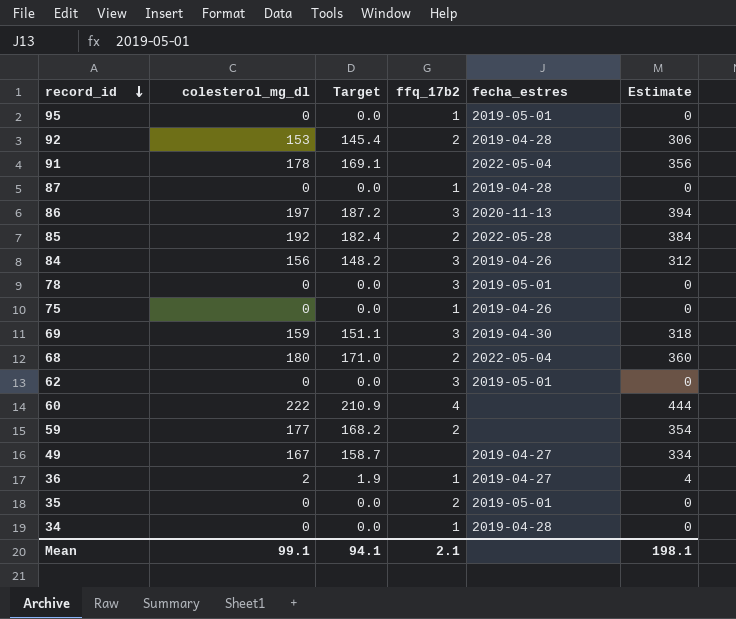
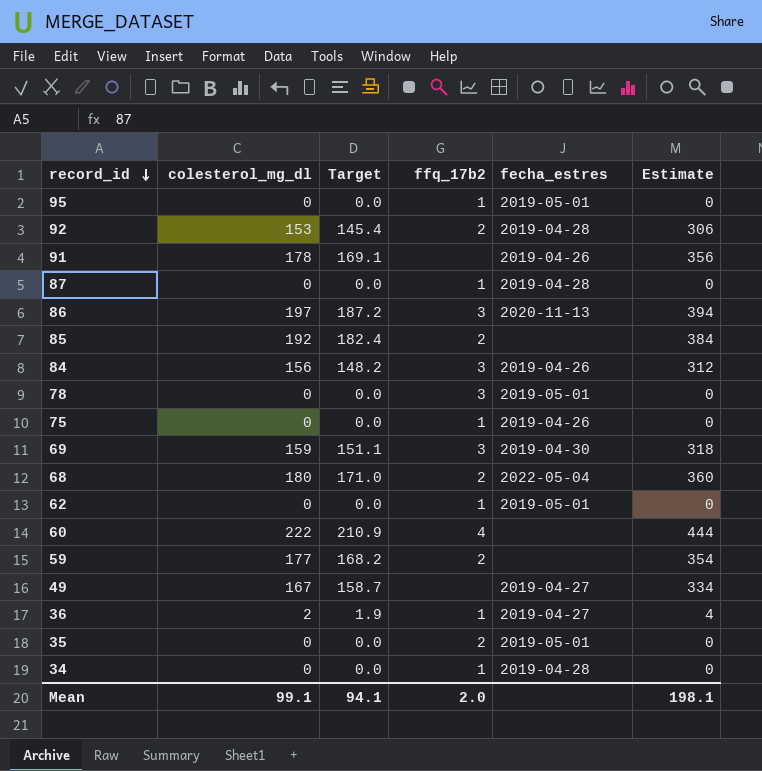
91 | fecha_estres: 2022-05-04 -> 2019-04-26
85 | fecha_estres: 2022-05-28 -> none
62 | ffq_17b2: 3 -> 1
Mean | ffq_17b2: 2.1 -> 2.0

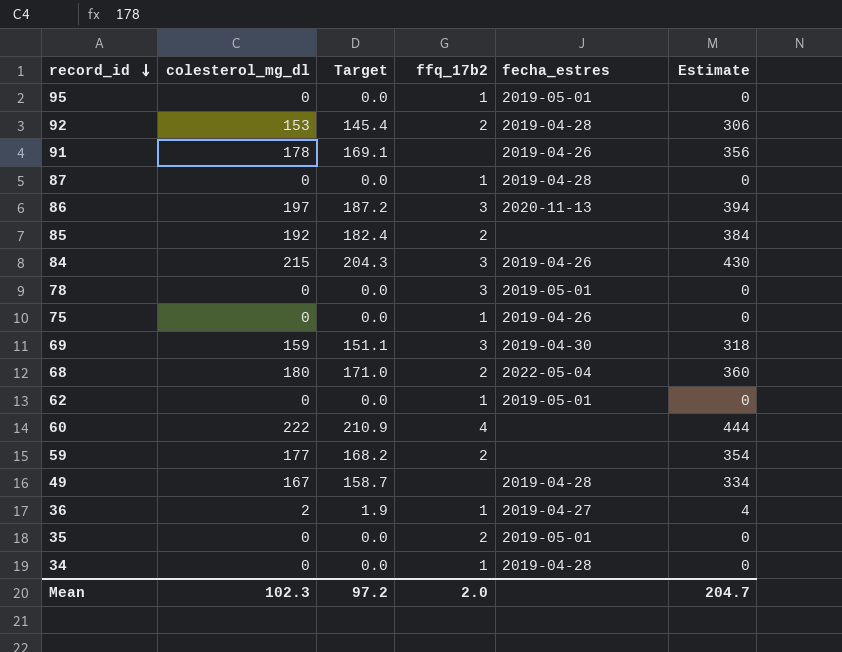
84 | colesterol_mg_dl: 156 -> 215
84 | Target: 148.2 -> 204.3
84 | Estimate: 312 -> 430
49 | fecha_estres: 2019-04-27 -> 2019-04-28
Mean | colesterol_mg_dl: 99.1 -> 102.3
Mean | Target: 94.1 -> 97.2
Mean | Estimate: 198.1 -> 204.7

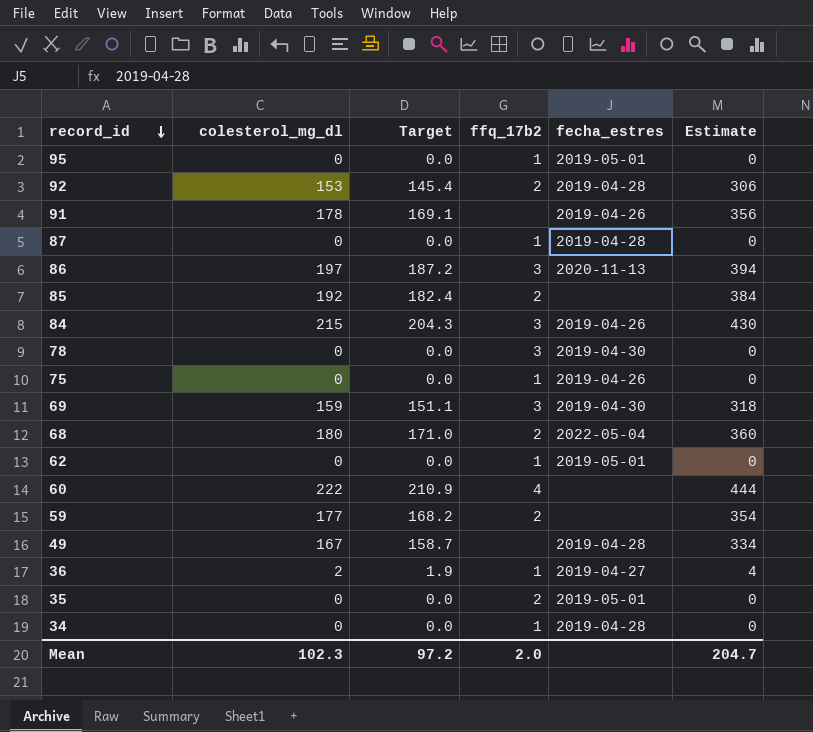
78 | fecha_estres: 2019-05-01 -> 2019-04-30

